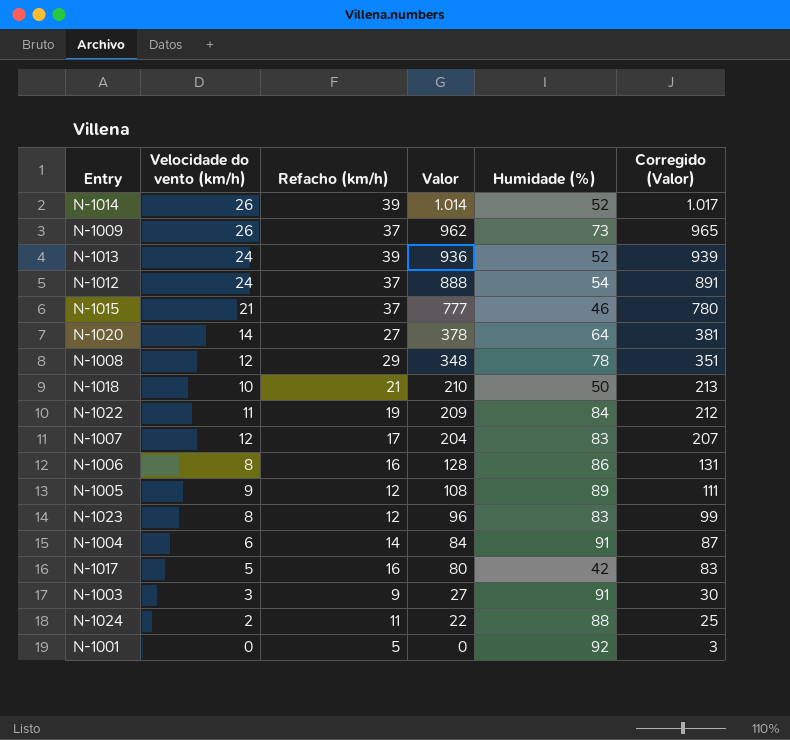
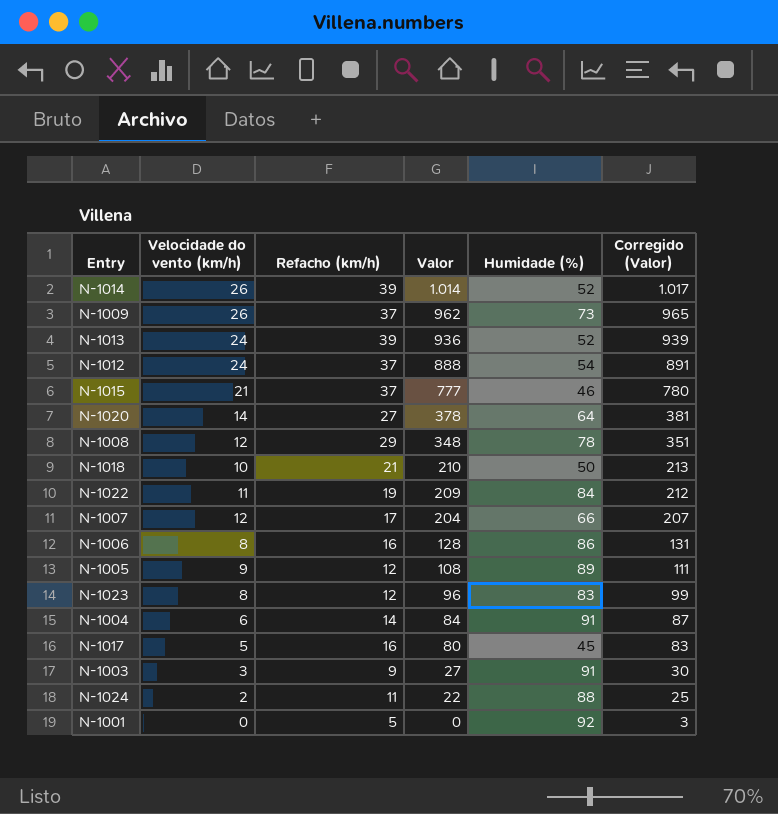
N-1007 | Humidade (%): 83 -> 66
N-1017 | Humidade (%): 42 -> 45

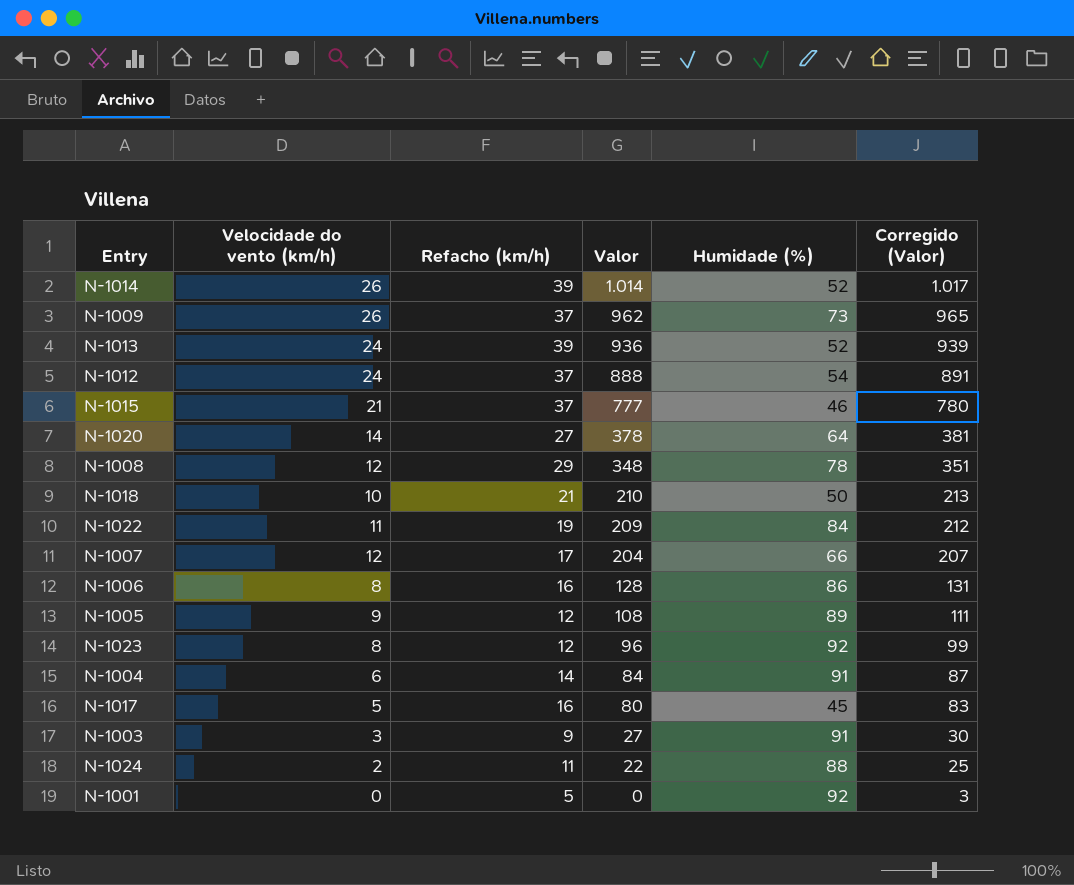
N-1023 | Humidade (%): 83 -> 92

